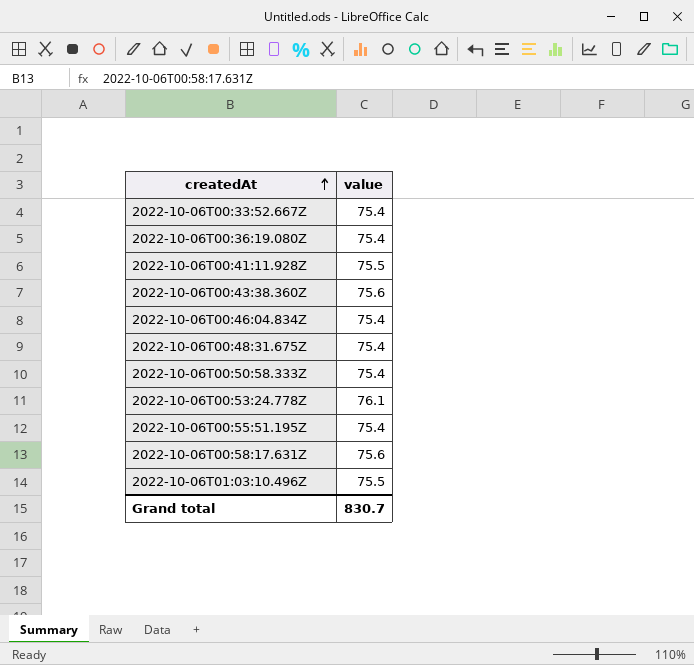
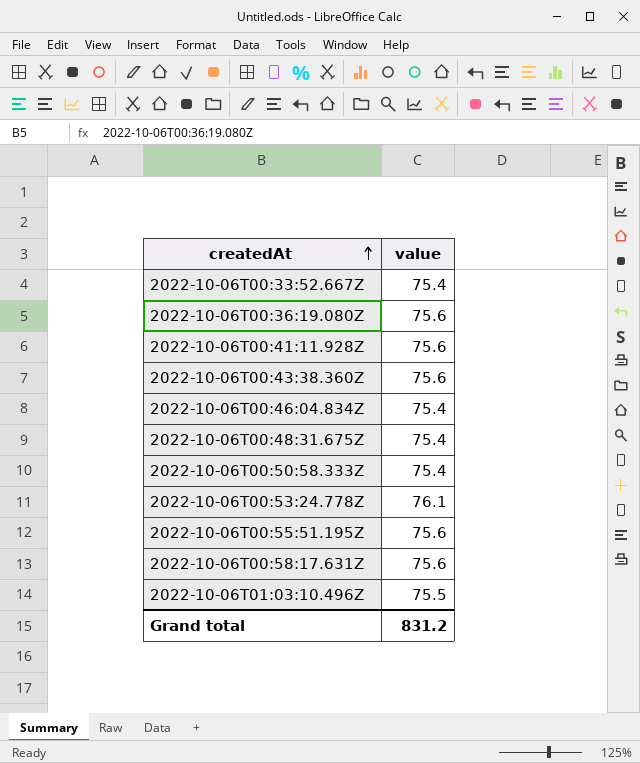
2022-10-06T00:36:19.080Z | value: 75.4 -> 75.6
2022-10-06T00:41:11.928Z | value: 75.5 -> 75.6
2022-10-06T00:55:51.195Z | value: 75.4 -> 75.6
Grand total | value: 830.7 -> 831.2

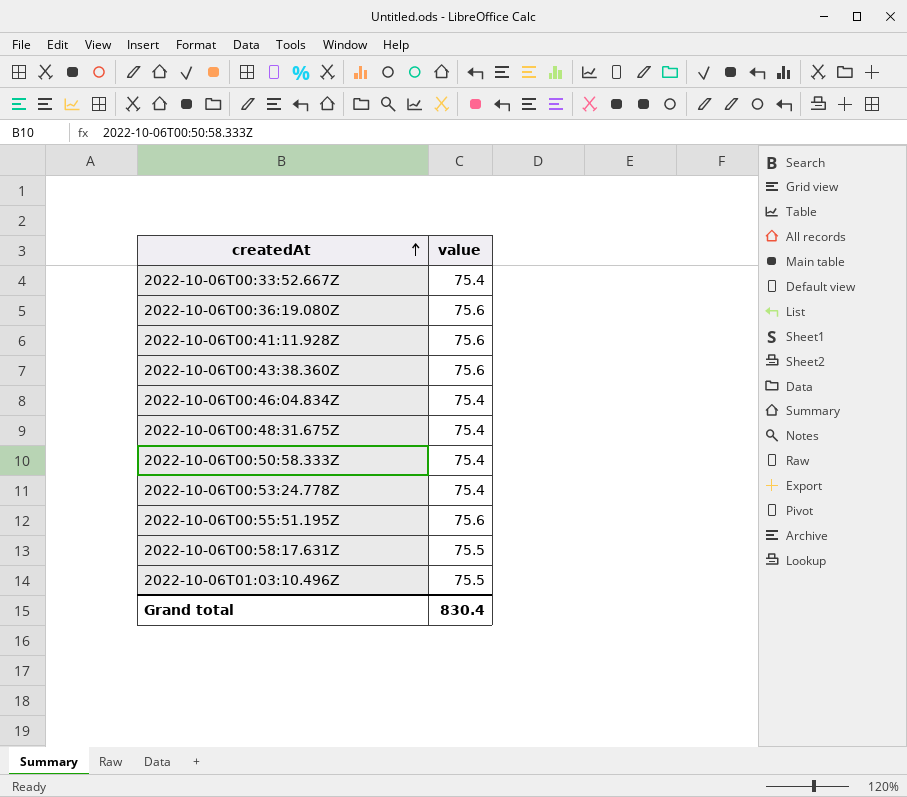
2022-10-06T00:53:24.778Z | value: 76.1 -> 75.4
2022-10-06T00:58:17.631Z | value: 75.6 -> 75.5
Grand total | value: 831.2 -> 830.4

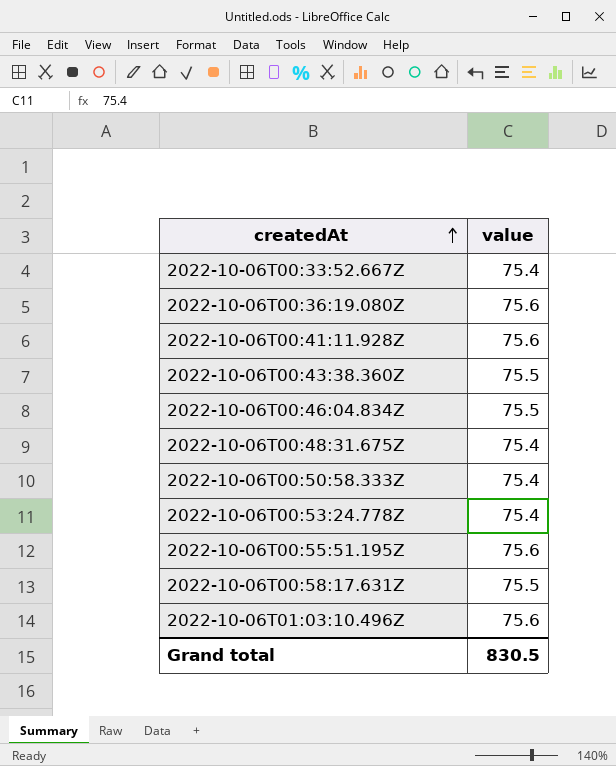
2022-10-06T00:43:38.360Z | value: 75.6 -> 75.5
2022-10-06T00:46:04.834Z | value: 75.4 -> 75.5
2022-10-06T01:03:10.496Z | value: 75.5 -> 75.6
Grand total | value: 830.4 -> 830.5

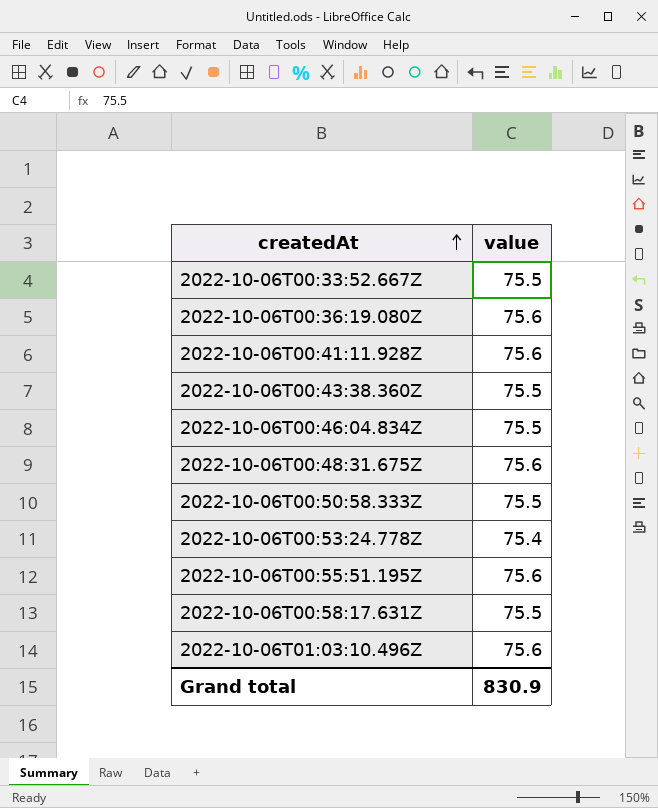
2022-10-06T00:33:52.667Z | value: 75.4 -> 75.5
2022-10-06T00:48:31.675Z | value: 75.4 -> 75.6
2022-10-06T00:50:58.333Z | value: 75.4 -> 75.5
Grand total | value: 830.5 -> 830.9

